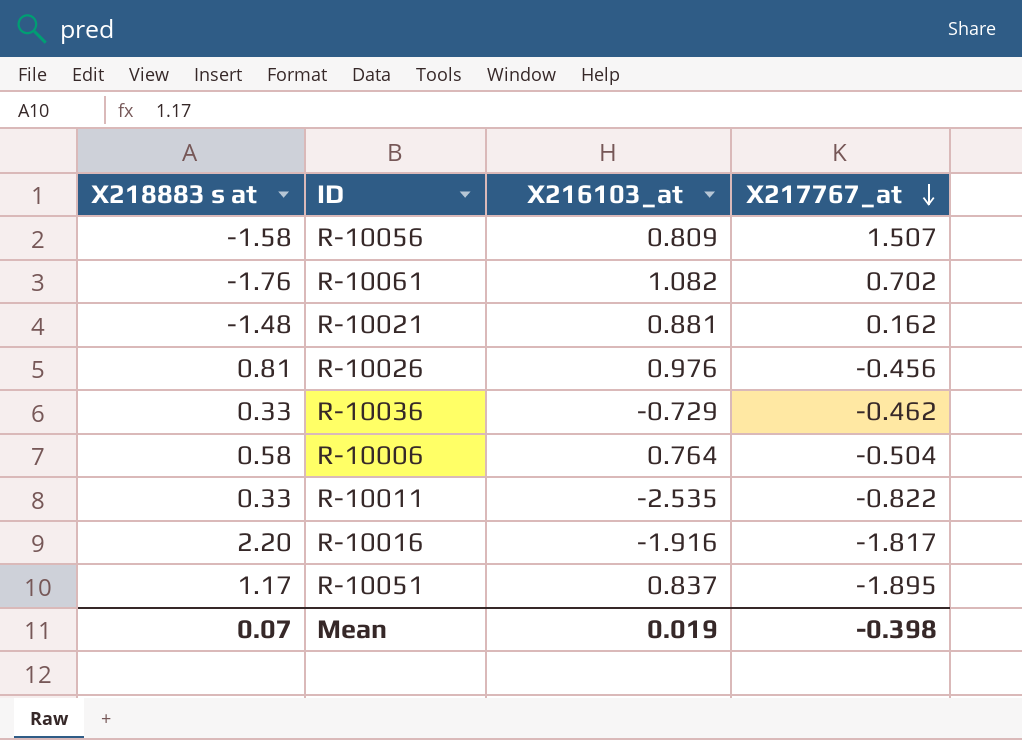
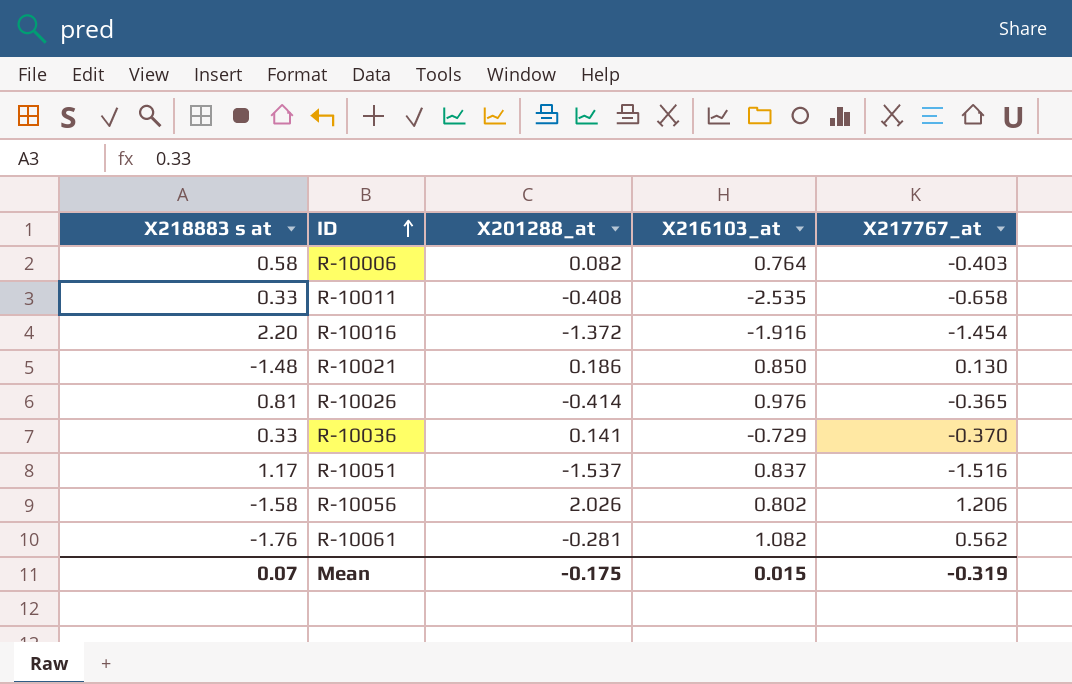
row order: X217767_at descending -> ID ascending
column X201288_at | position: none -> 3
R-10006 | X217767_at: -0.504 -> -0.403
R-10011 | X217767_at: -0.822 -> -0.658
R-10016 | X217767_at: -1.817 -> -1.454
R-10021 | X216103_at: 0.881 -> 0.850
R-10021 | X217767_at: 0.162 -> 0.130
R-10026 | X217767_at: -0.456 -> -0.365
R-10036 | X217767_at: -0.462 -> -0.370
R-10051 | X217767_at: -1.895 -> -1.516
R-10056 | X216103_at: 0.809 -> 0.802
R-10056 | X217767_at: 1.507 -> 1.206
R-10061 | X217767_at: 0.702 -> 0.562
Mean | X216103_at: 0.019 -> 0.015
Mean | X217767_at: -0.398 -> -0.319

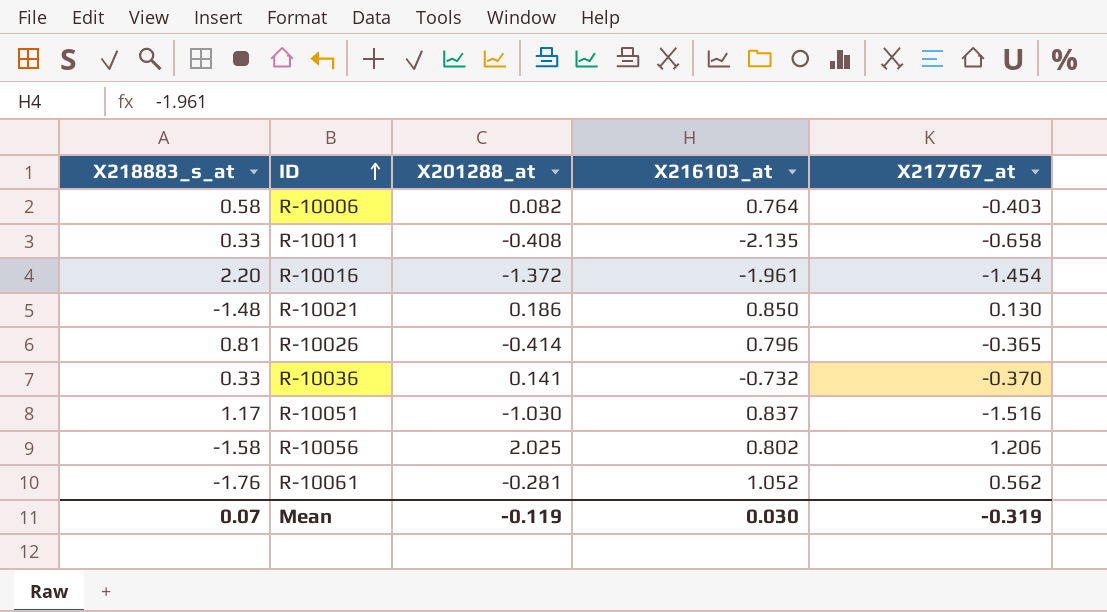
column name: X218883 s at -> X218883_s_at
R-10011 | X216103_at: -2.535 -> -2.135
R-10016 | X216103_at: -1.916 -> -1.961
R-10026 | X216103_at: 0.976 -> 0.796
R-10036 | X216103_at: -0.729 -> -0.732
R-10051 | X201288_at: -1.537 -> -1.030
R-10056 | X201288_at: 2.026 -> 2.025
R-10061 | X216103_at: 1.082 -> 1.052
Mean | X201288_at: -0.175 -> -0.119
Mean | X216103_at: 0.015 -> 0.030

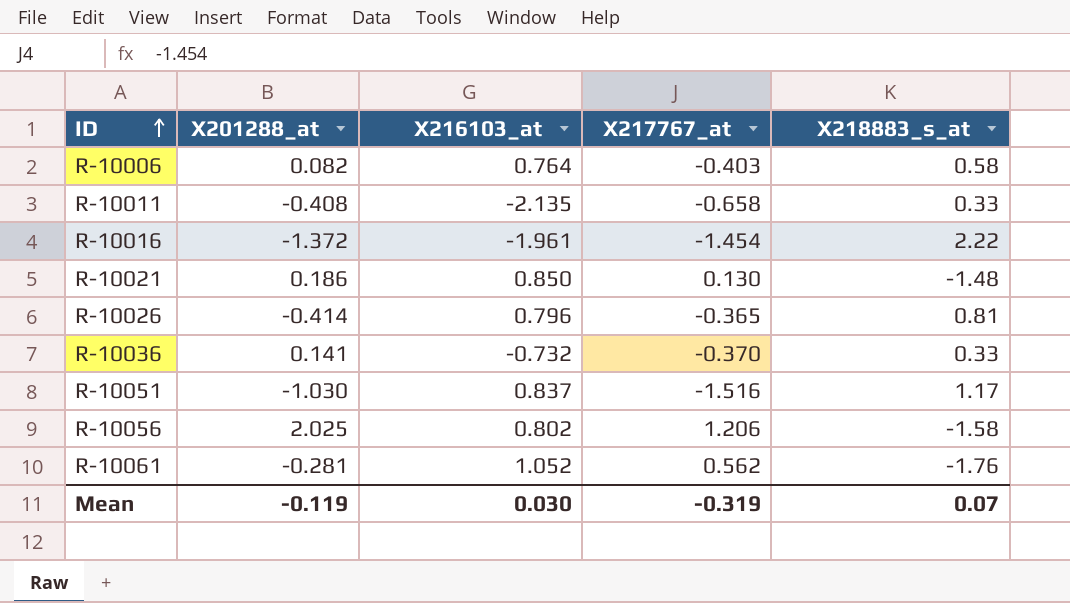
column X218883_s_at | position: 1 -> 5
R-10016 | X218883_s_at: 2.20 -> 2.22

